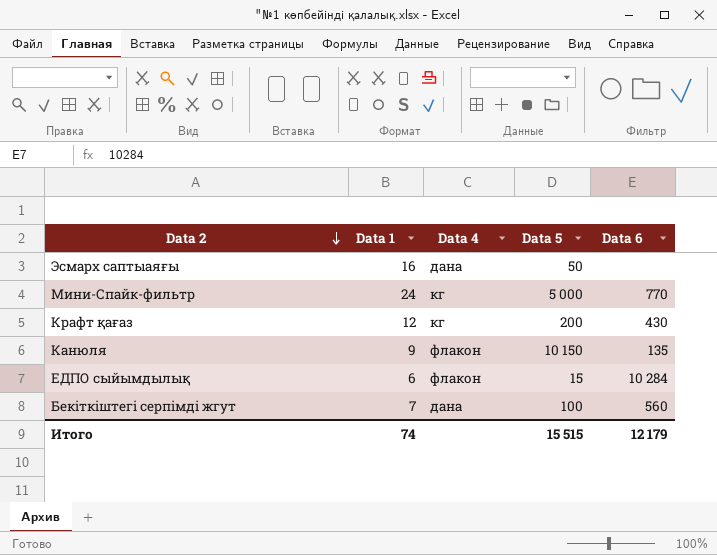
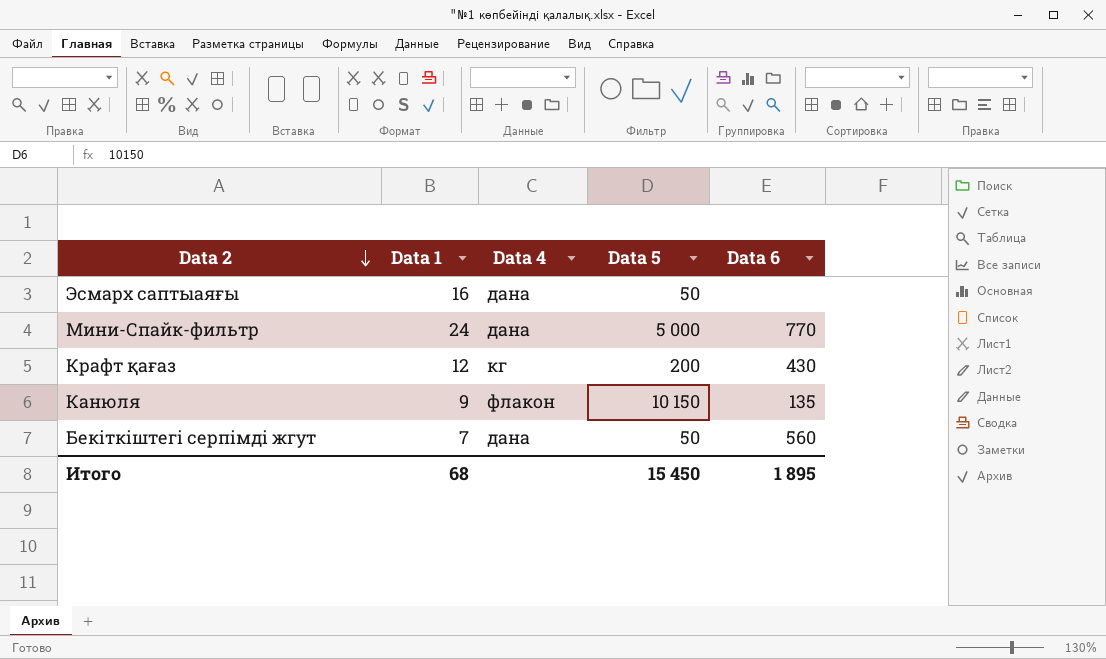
row ЕДПО сыйымдылық: 6 | флакон | 15 | 10 284 -> none
Мини-Спайк-фильтр | Data 4: кг -> дана
Бекіткіштегі серпімді жгут | Data 5: 100 -> 50
Итого | Data 1: 74 -> 68
Итого | Data 5: 15 515 -> 15 450
Итого | Data 6: 12 179 -> 1 895

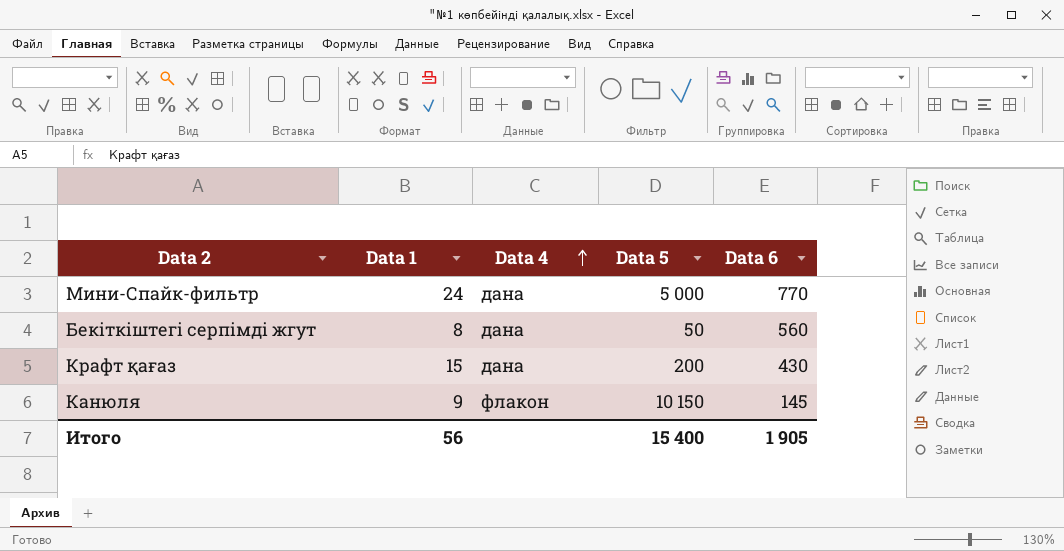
row order: Data 2 descending -> Data 4 ascending
row Эсмарх саптыаяғы: 16 | дана | 50 | none -> none
Бекіткіштегі серпімді жгут | Data 1: 7 -> 8
Крафт қағаз | Data 1: 12 -> 15
Крафт қағаз | Data 4: кг -> дана
Канюля | Data 6: 135 -> 145
Итого | Data 1: 68 -> 56
Итого | Data 5: 15 450 -> 15 400
Итого | Data 6: 1 895 -> 1 905

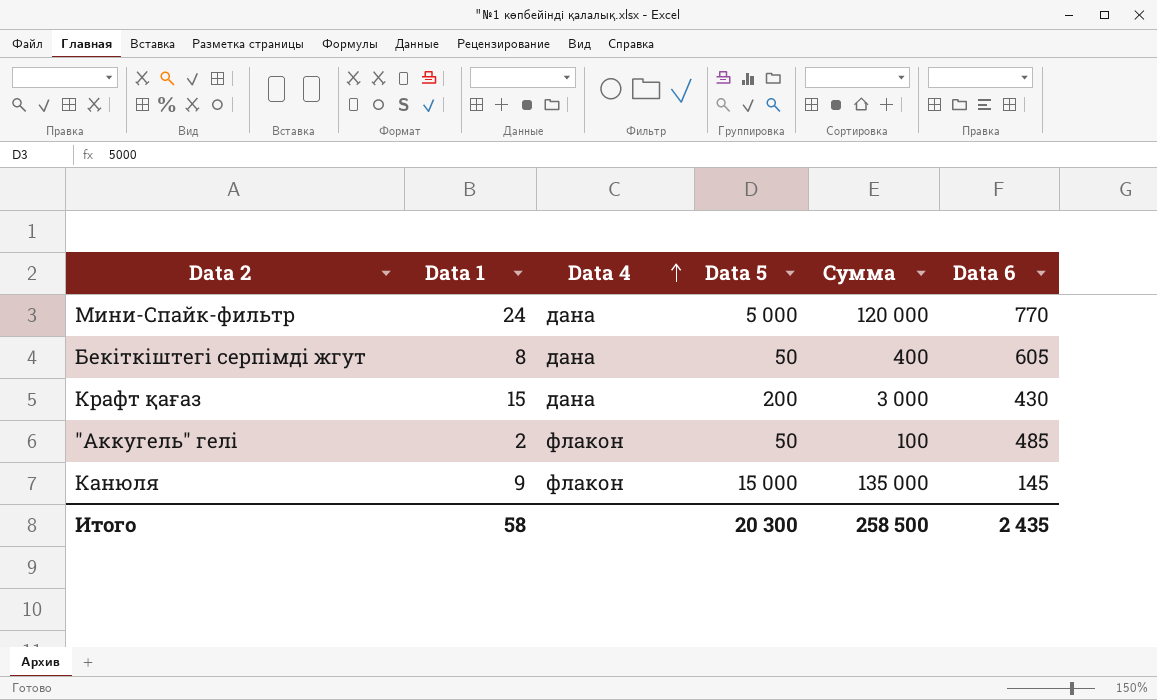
column Сумма | formula: none -> [Data 1] * [Data 5]
Бекіткіштегі серпімді жгут | Data 6: 560 -> 605
row "Аккугель" гелі: none -> 2 | флакон | 50 | 100 | 485
Канюля | Data 5: 10 150 -> 15 000
Итого | Data 1: 56 -> 58
Итого | Data 5: 15 400 -> 20 300
Итого | Data 6: 1 905 -> 2 435

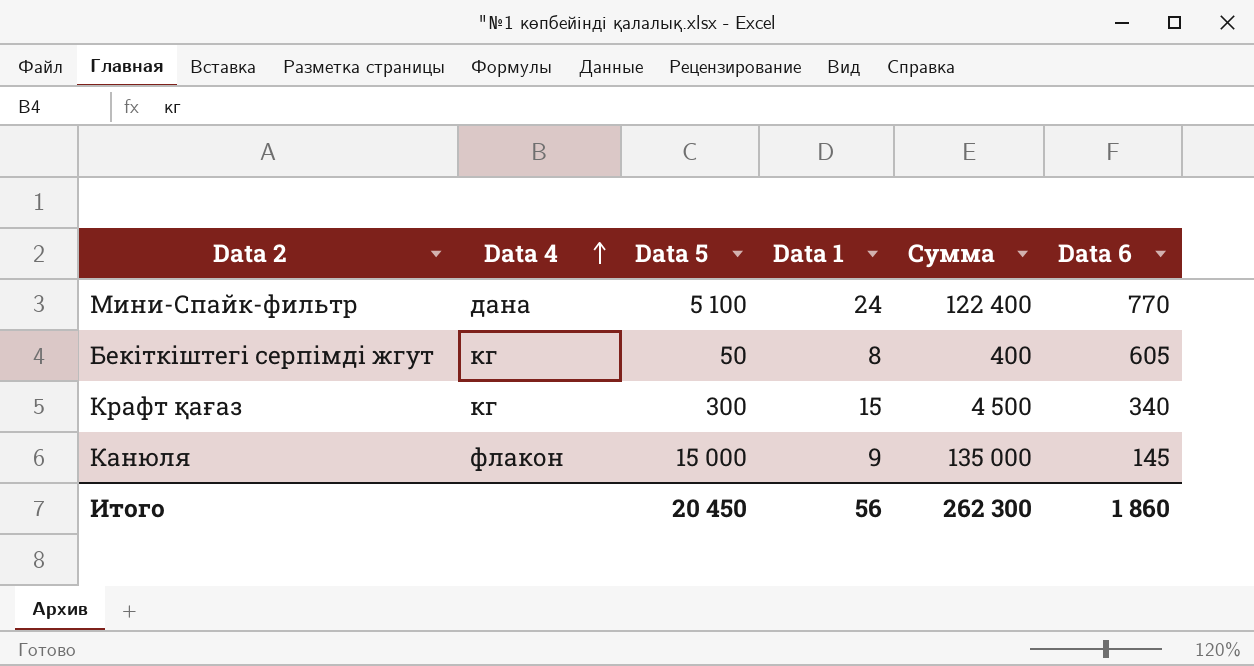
column Data 1 | position: 2 -> 4
row "Аккугель" гелі: 2 | флакон | 50 | 100 | 485 -> none
Мини-Спайк-фильтр | Data 5: 5 000 -> 5 100
Мини-Спайк-фильтр | Сумма: 120 000 -> 122 400
Бекіткіштегі серпімді жгут | Data 4: дана -> кг
Крафт қағаз | Data 4: дана -> кг
Крафт қағаз | Data 5: 200 -> 300
Крафт қағаз | Сумма: 3 000 -> 4 500
Крафт қағаз | Data 6: 430 -> 340
Итого | Data 5: 20 300 -> 20 450
Итого | Data 1: 58 -> 56
Итого | Сумма: 258 500 -> 262 300
Итого | Data 6: 2 435 -> 1 860

